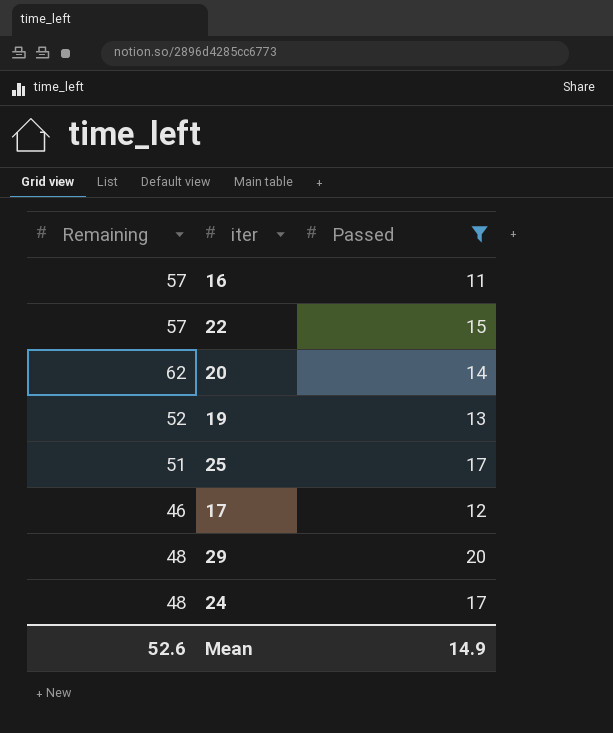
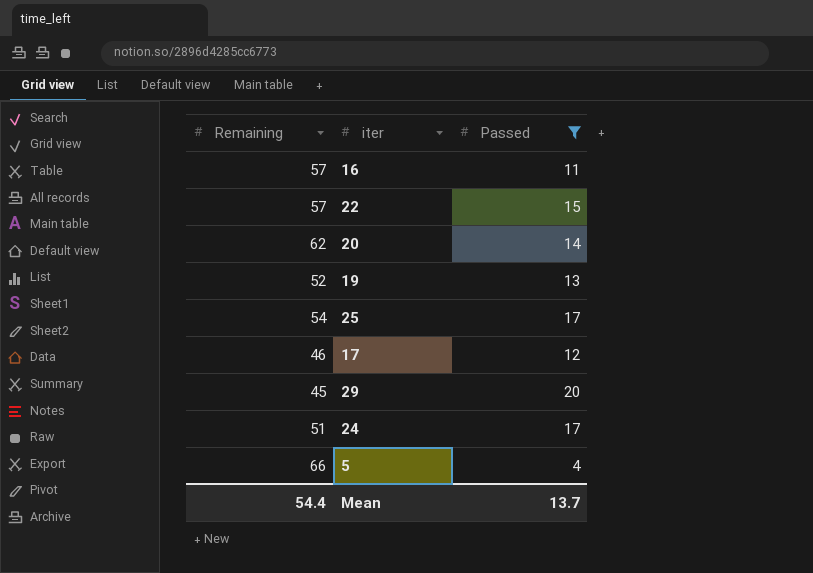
25 | Remaining: 51 -> 54
29 | Remaining: 48 -> 45
24 | Remaining: 48 -> 51
row 5: none -> 66 | 4
Mean | Remaining: 52.6 -> 54.4
Mean | Passed: 14.9 -> 13.7

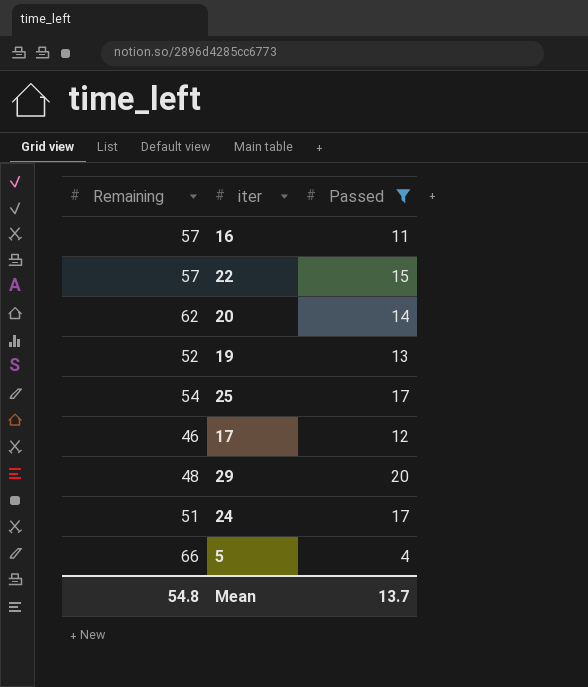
29 | Remaining: 45 -> 48
Mean | Remaining: 54.4 -> 54.8

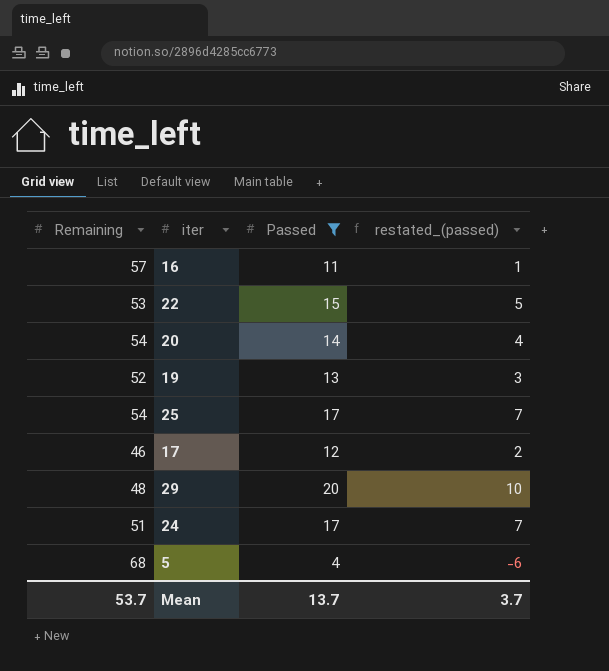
column restated_(passed) | formula: none -> [Passed] - 10
22 | Remaining: 57 -> 53
20 | Remaining: 62 -> 54
5 | Remaining: 66 -> 68
Mean | Remaining: 54.8 -> 53.7

